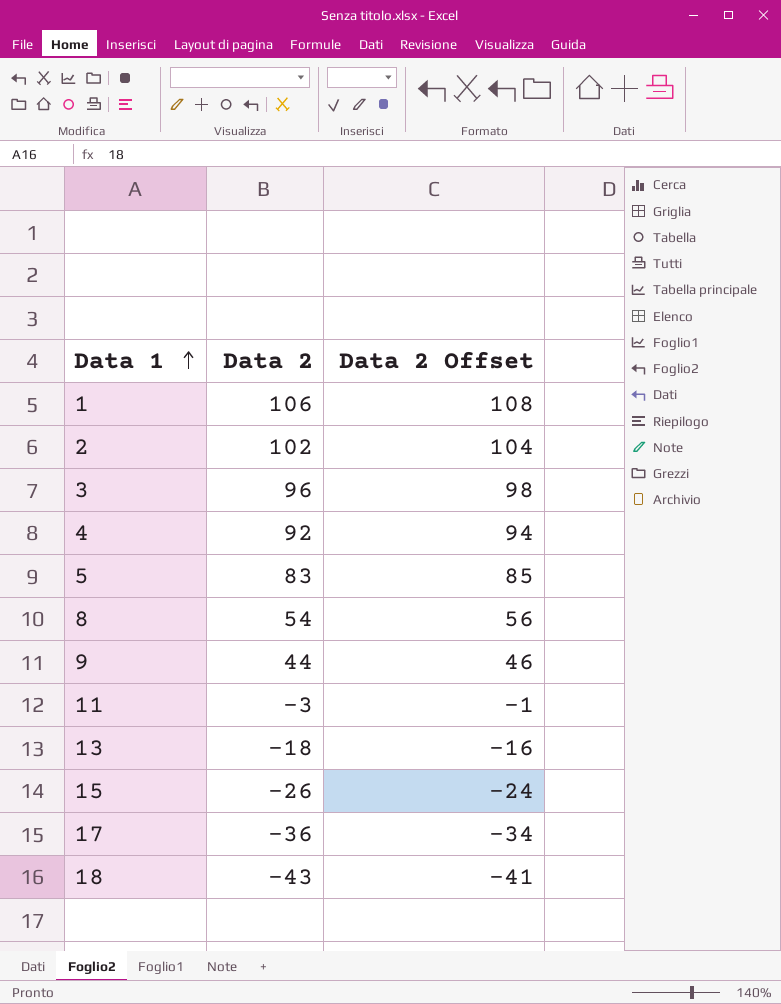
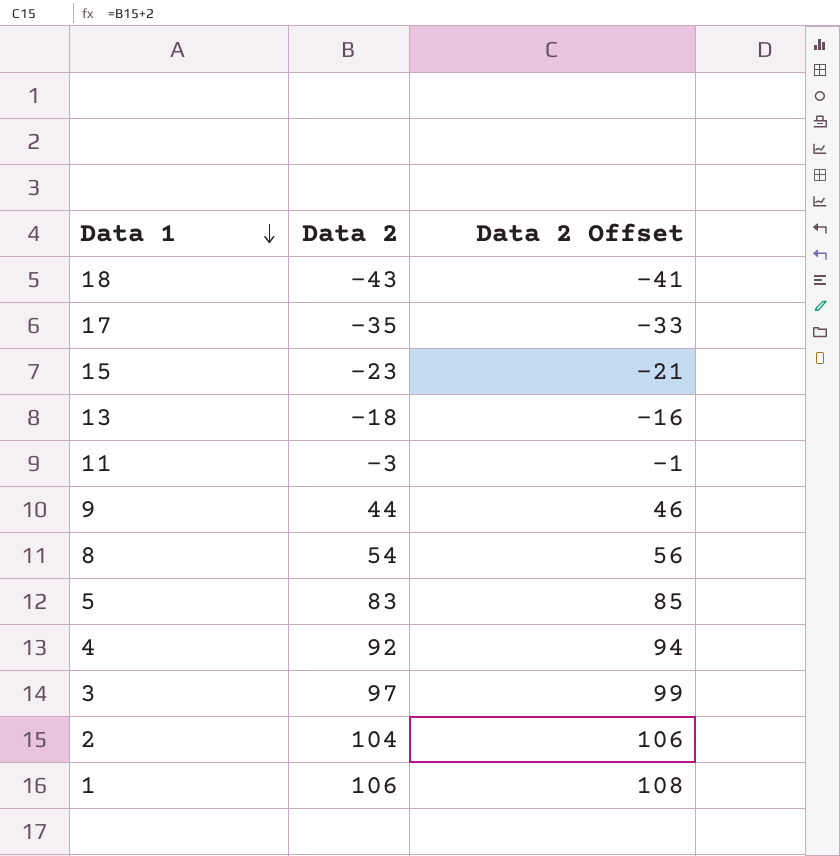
row order: Data 1 ascending -> Data 1 descending
17 | Data 2: -36 -> -35
17 | Data 2 Offset: -34 -> -33
15 | Data 2: -26 -> -23
15 | Data 2 Offset: -24 -> -21
3 | Data 2: 96 -> 97
3 | Data 2 Offset: 98 -> 99
2 | Data 2: 102 -> 104
2 | Data 2 Offset: 104 -> 106

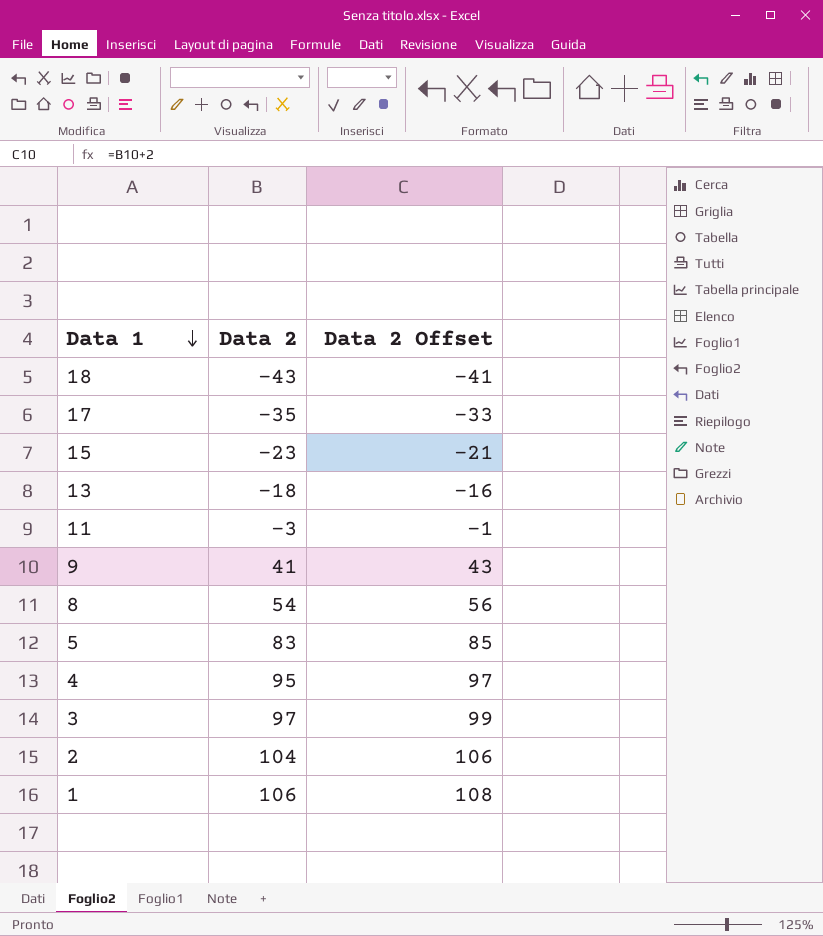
9 | Data 2: 44 -> 41
9 | Data 2 Offset: 46 -> 43
4 | Data 2: 92 -> 95
4 | Data 2 Offset: 94 -> 97

